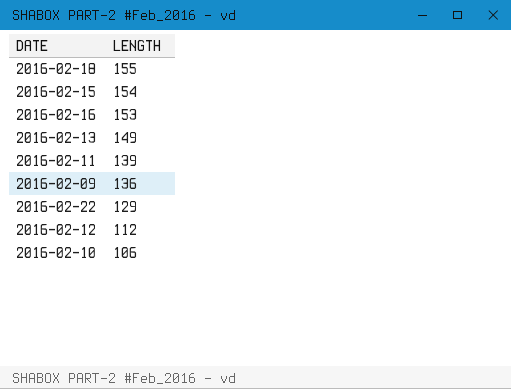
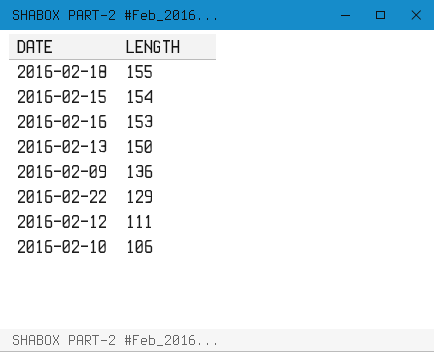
row 2016-02-11: 139 -> none
2016-02-13 | LENGTH: 149 -> 150
2016-02-12 | LENGTH: 112 -> 111

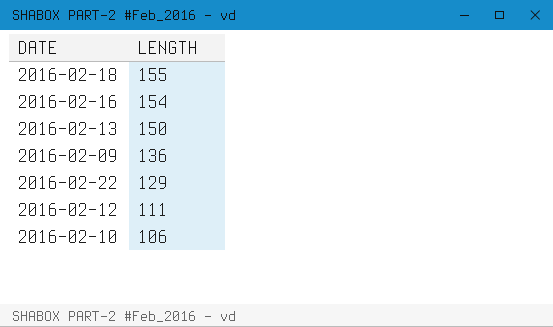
row 2016-02-15: 154 -> none
2016-02-16 | LENGTH: 153 -> 154

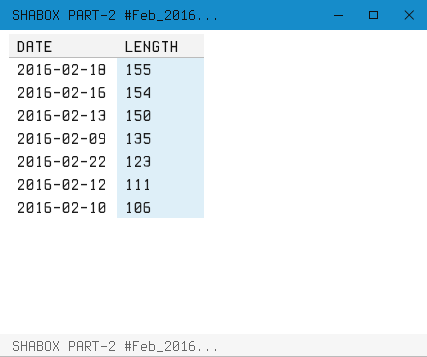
2016-02-09 | LENGTH: 136 -> 135
2016-02-22 | LENGTH: 129 -> 123

